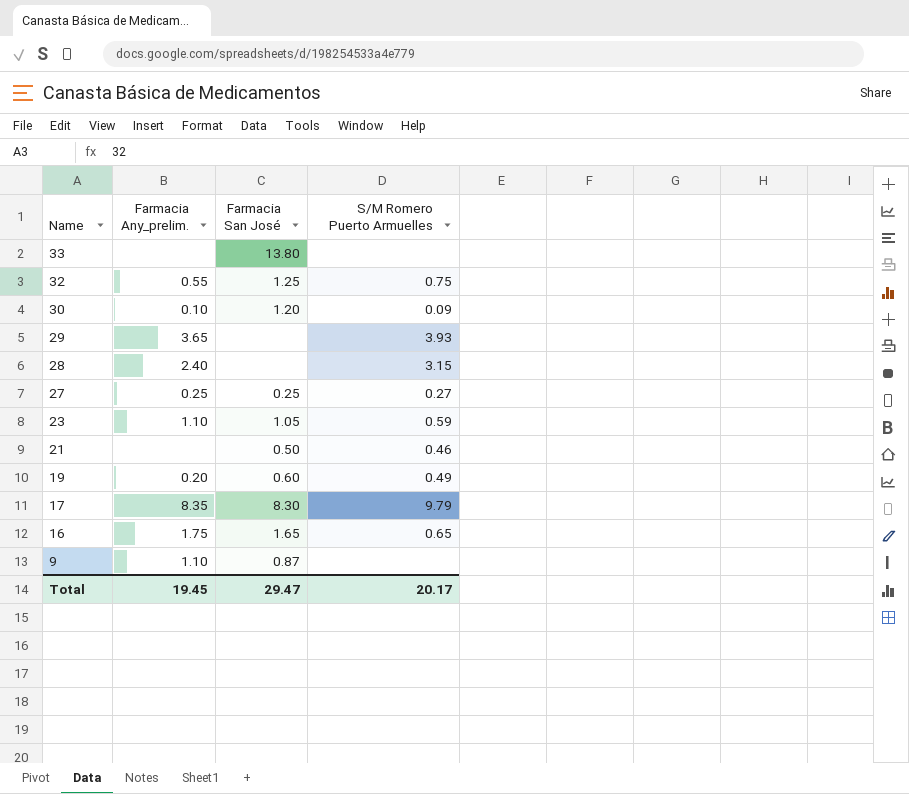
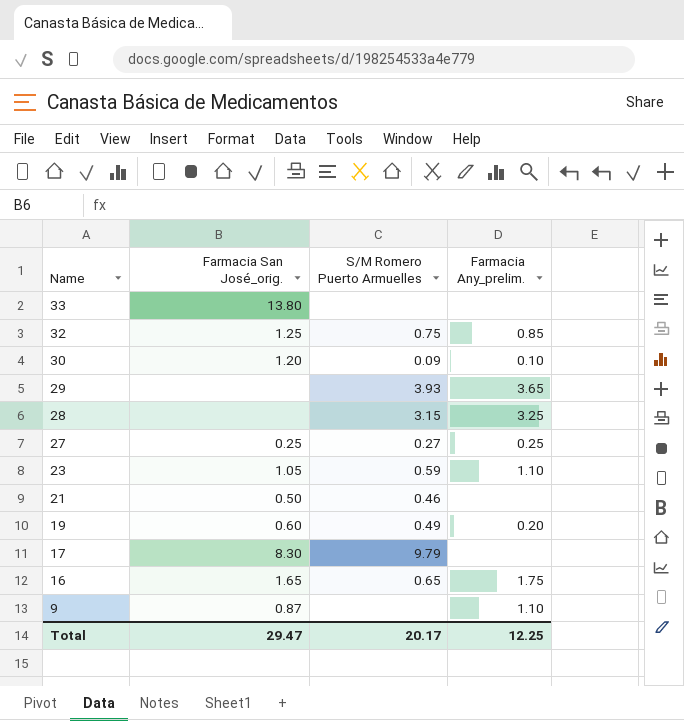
column name: Farmacia San José -> Farmacia San José_orig.
column Farmacia Any_prelim. | position: 2 -> 4
32 | Farmacia Any_prelim.: 0.55 -> 0.85
28 | Farmacia Any_prelim.: 2.40 -> 3.25
17 | Farmacia Any_prelim.: 8.35 -> none
Total | Farmacia Any_prelim.: 19.45 -> 12.25

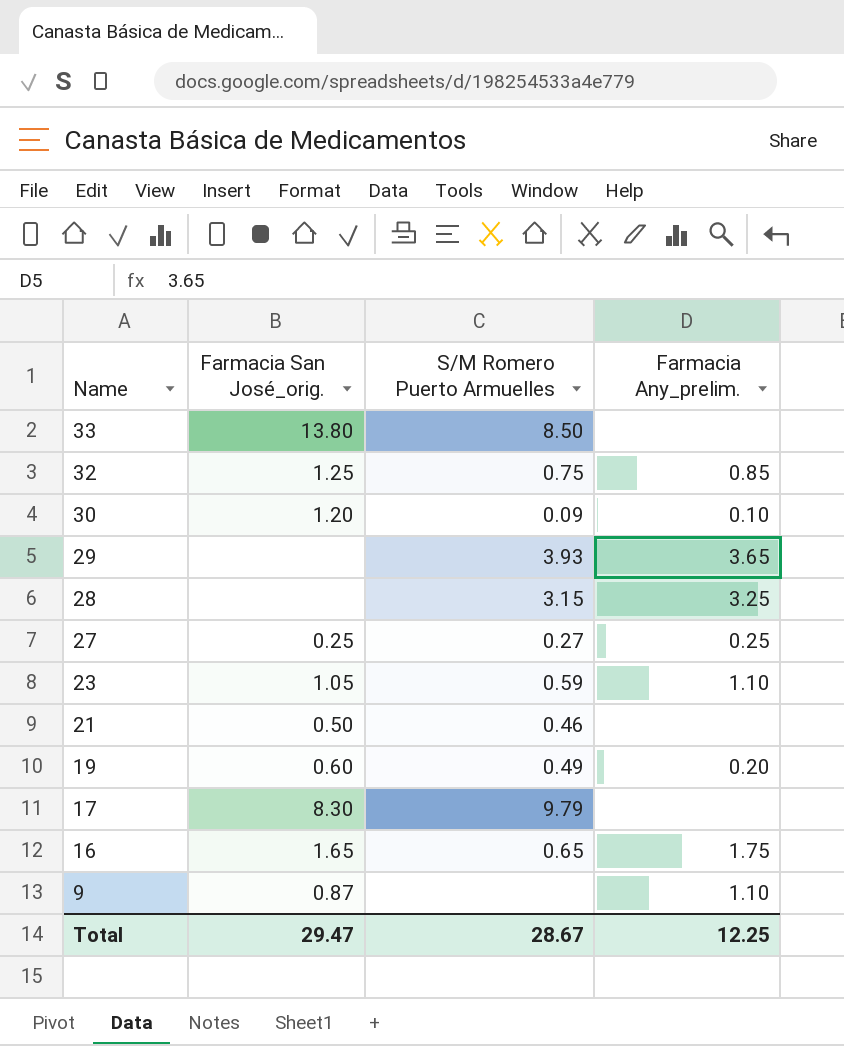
33 | S/M Romero Puerto Armuelles: none -> 8.50
Total | S/M Romero Puerto Armuelles: 20.17 -> 28.67

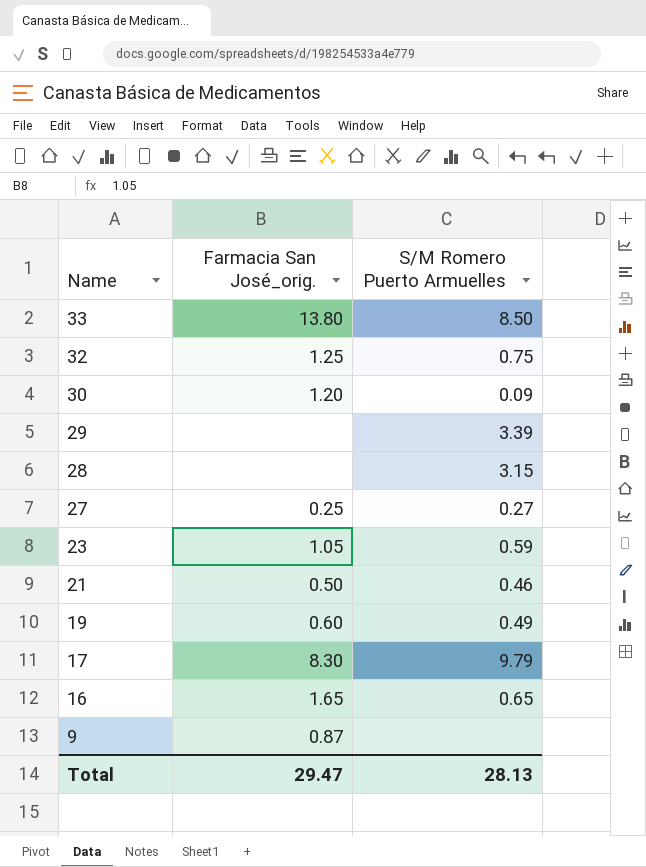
column Farmacia Any_prelim. | position: 4 -> none
29 | S/M Romero Puerto Armuelles: 3.93 -> 3.39
Total | S/M Romero Puerto Armuelles: 28.67 -> 28.13

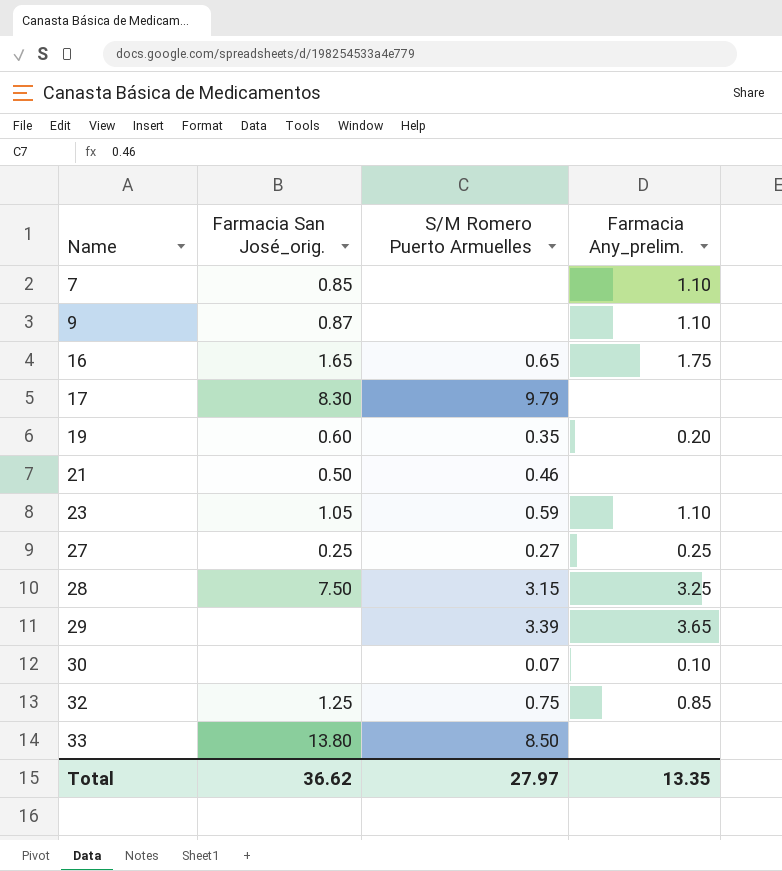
row order: Name descending -> Name ascending
column Farmacia Any_prelim. | position: none -> 4
row 7: none -> 0.85 | none | 1.10
19 | S/M Romero Puerto Armuelles: 0.49 -> 0.35
28 | Farmacia San José_orig.: none -> 7.50
30 | Farmacia San José_orig.: 1.20 -> none
30 | S/M Romero Puerto Armuelles: 0.09 -> 0.07
Total | Farmacia San José_orig.: 29.47 -> 36.62
Total | S/M Romero Puerto Armuelles: 28.13 -> 27.97

